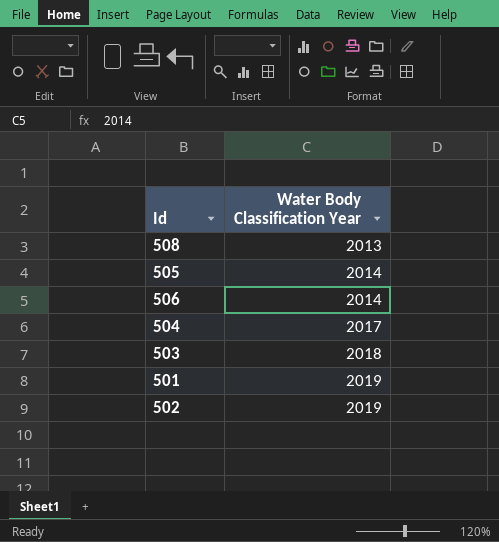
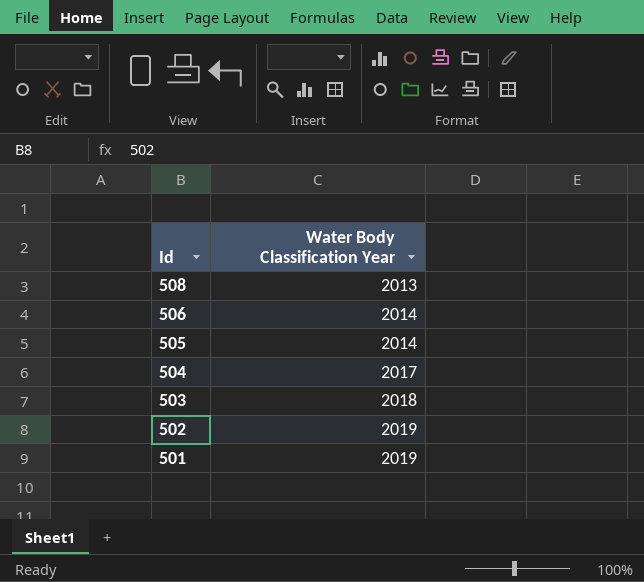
row order: Water Body Classification Year ascending -> Id descending

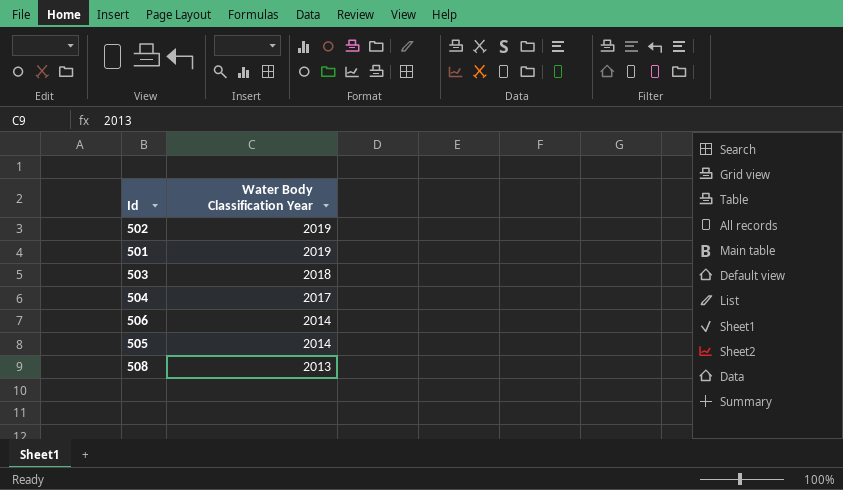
row order: Id descending -> Water Body Classification Year descending

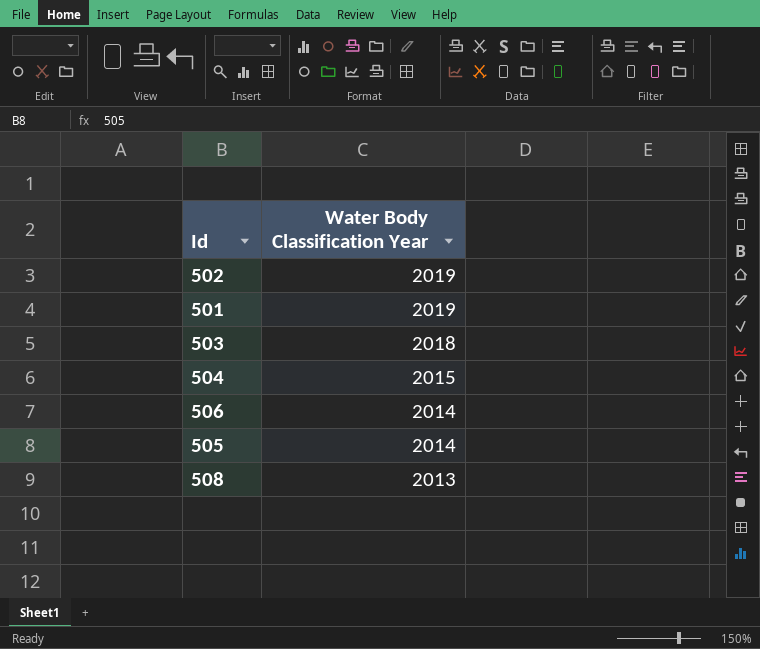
504 | Water Body Classification Year: 2017 -> 2015

